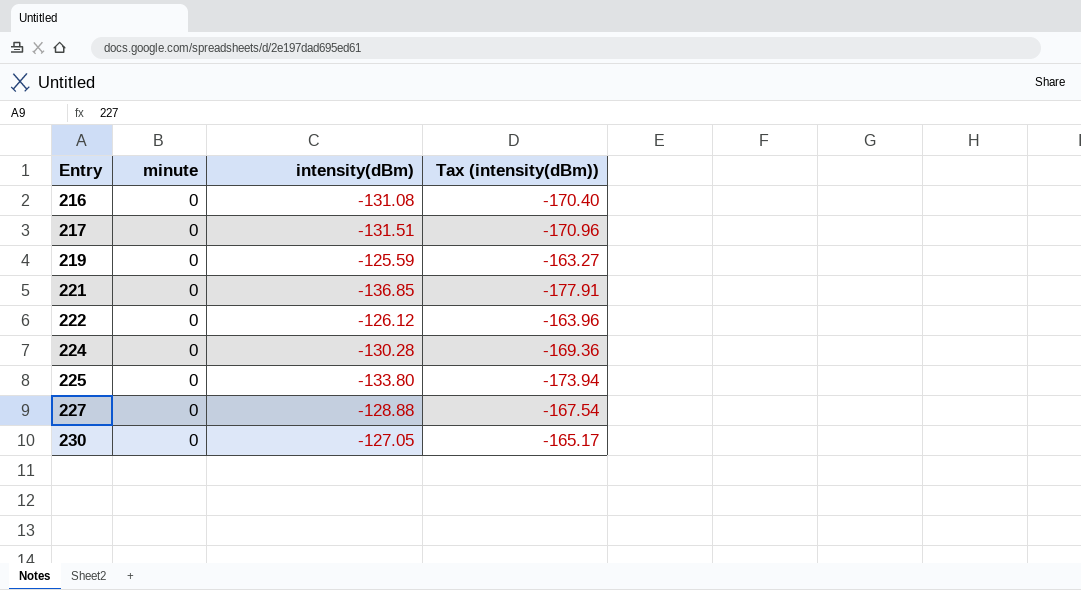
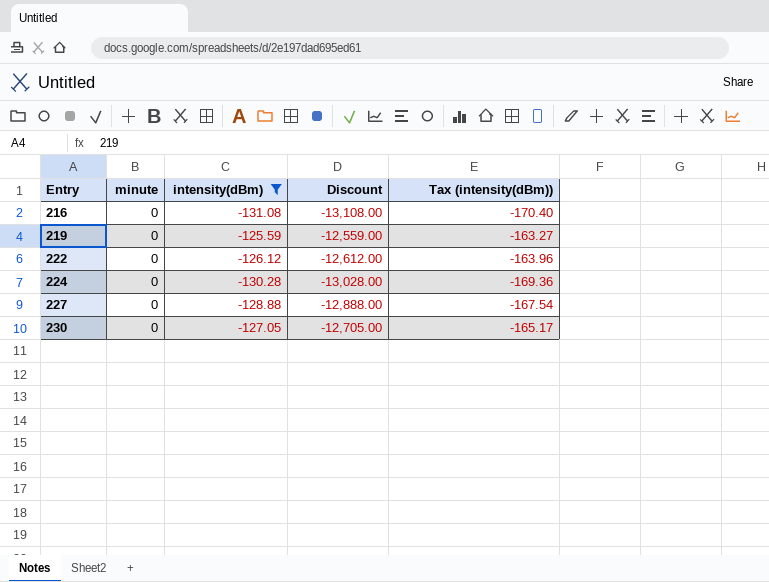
filter: none -> intensity(dBm) >= -131.08
column Discount | formula: none -> [intensity(dBm)] * 100

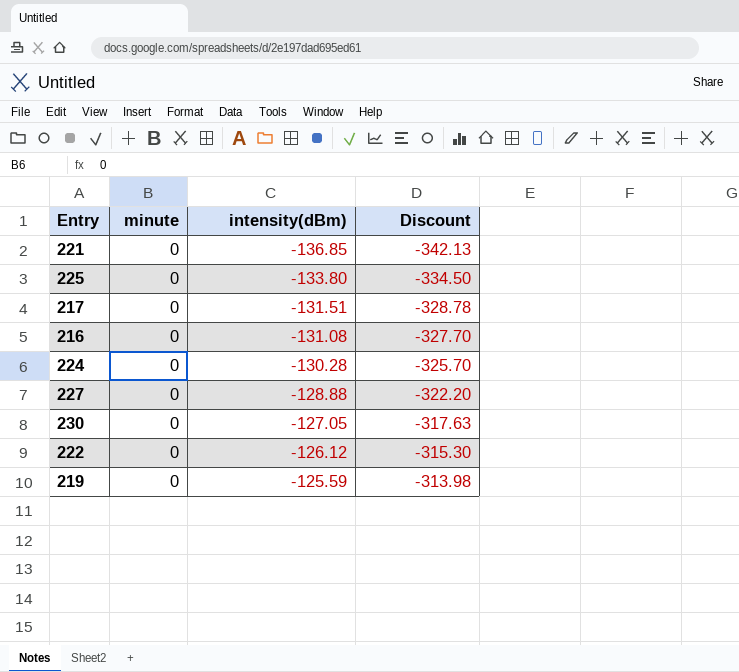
filter: intensity(dBm) >= -131.08 -> none
row order: Entry ascending -> intensity(dBm) ascending
column Tax (intensity(dBm)) | formula: [intensity(dBm)] * 1.3 -> none
column Discount | formula: [intensity(dBm)] * 100 -> [intensity(dBm)] * 2.5

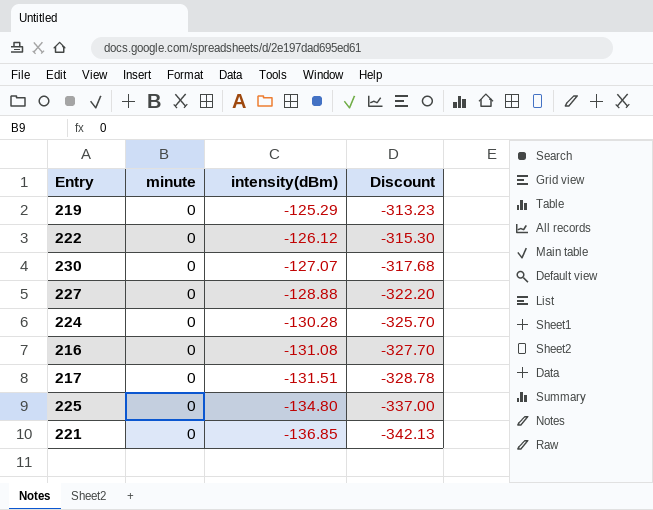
row order: intensity(dBm) ascending -> intensity(dBm) descending
219 | intensity(dBm): -125.59 -> -125.29
219 | Discount: -313.98 -> -313.23
230 | intensity(dBm): -127.05 -> -127.07
230 | Discount: -317.63 -> -317.68
225 | intensity(dBm): -133.80 -> -134.80
225 | Discount: -334.50 -> -337.00

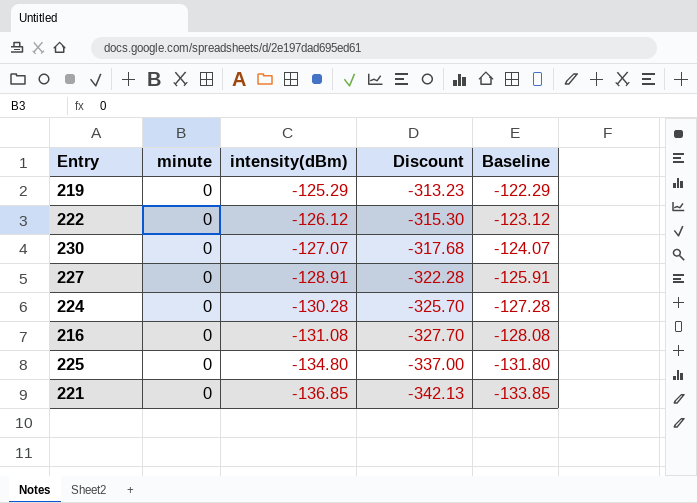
column Baseline | formula: none -> [intensity(dBm)] + 3
row 217: 0 | -131.51 | -328.78 -> none
227 | intensity(dBm): -128.88 -> -128.91
227 | Discount: -322.20 -> -322.28

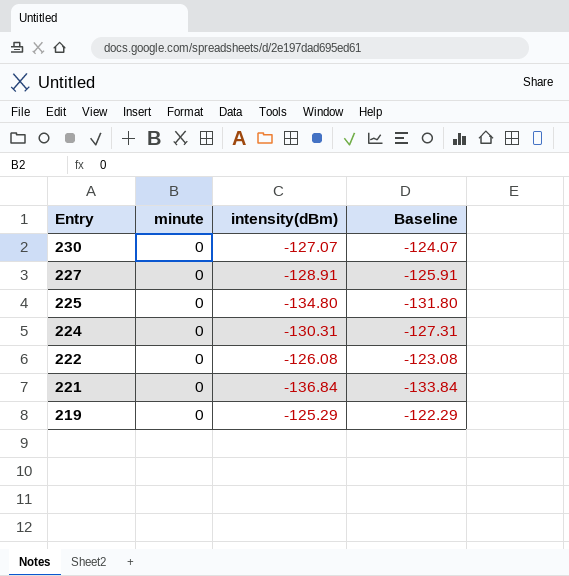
row order: intensity(dBm) descending -> Entry descending
column Discount | formula: [intensity(dBm)] * 2.5 -> none
row 216: 0 | -131.08 | -327.70 | -128.08 -> none
224 | intensity(dBm): -130.28 -> -130.31
224 | Baseline: -127.28 -> -127.31
222 | intensity(dBm): -126.12 -> -126.08
222 | Baseline: -123.12 -> -123.08
221 | intensity(dBm): -136.85 -> -136.84
221 | Baseline: -133.85 -> -133.84

